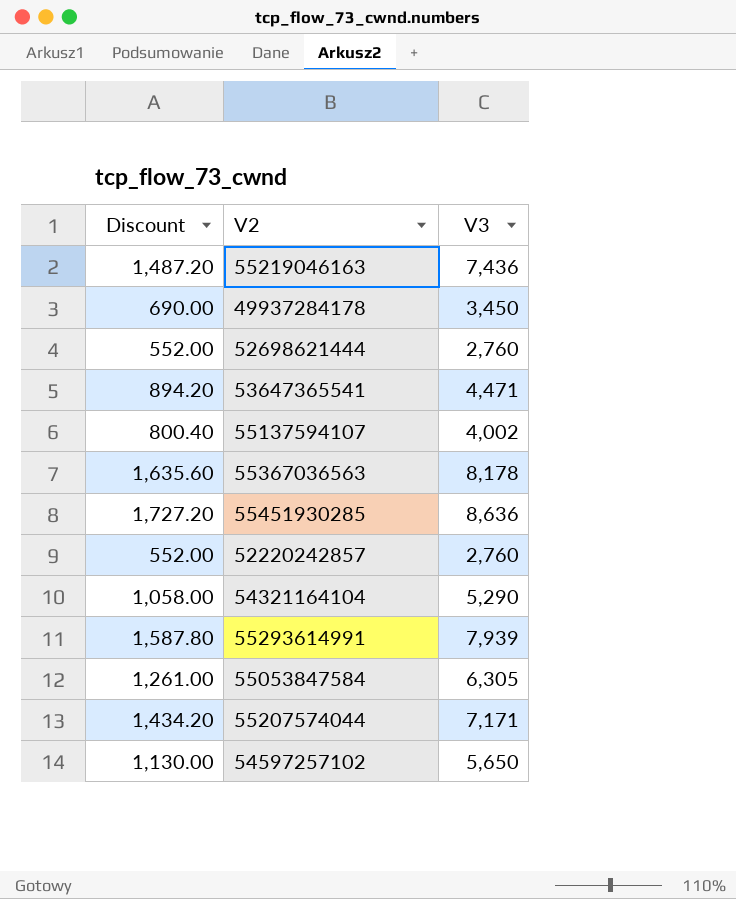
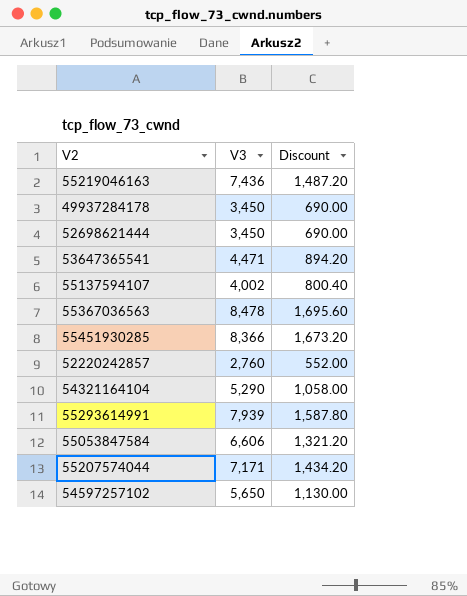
column Discount | position: 1 -> 3
52698621444 | V3: 2,760 -> 3,450
52698621444 | Discount: 552.00 -> 690.00
55367036563 | V3: 8,178 -> 8,478
55367036563 | Discount: 1,635.60 -> 1,695.60
55451930285 | V3: 8,636 -> 8,366
55451930285 | Discount: 1,727.20 -> 1,673.20
55053847584 | V3: 6,305 -> 6,606
55053847584 | Discount: 1,261.00 -> 1,321.20

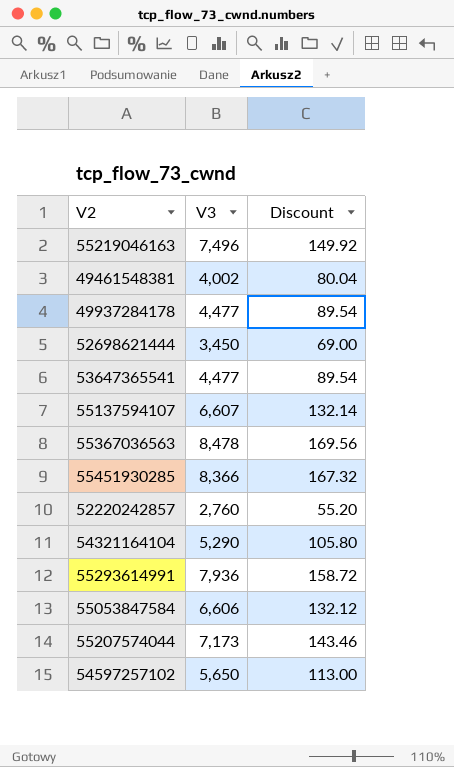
column Discount | formula: [V3] * 0.2 -> [V3] * 0.02
55219046163 | V3: 7,436 -> 7,496
row 49461548381: none -> 4,002 | 80.04
49937284178 | V3: 3,450 -> 4,477
53647365541 | V3: 4,471 -> 4,477
55137594107 | V3: 4,002 -> 6,607
55293614991 | V3: 7,939 -> 7,936
55207574044 | V3: 7,171 -> 7,173

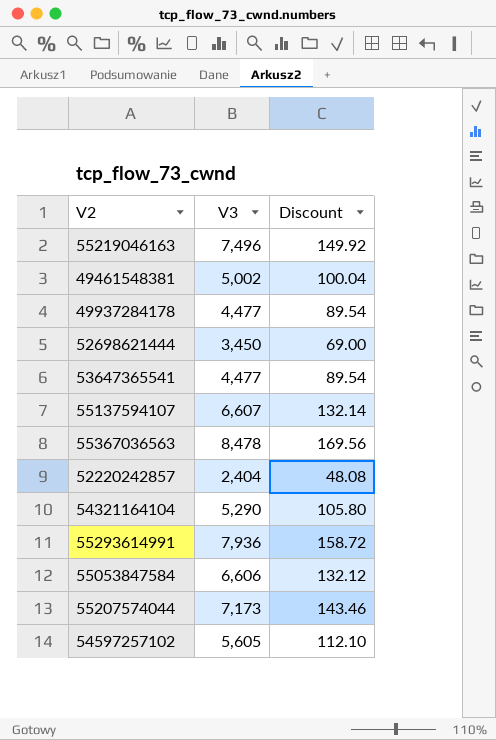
row 55451930285: 8,366 | 167.32 -> none
49461548381 | V3: 4,002 -> 5,002
49461548381 | Discount: 80.04 -> 100.04
52220242857 | V3: 2,760 -> 2,404
52220242857 | Discount: 55.20 -> 48.08
54597257102 | V3: 5,650 -> 5,605
54597257102 | Discount: 113.00 -> 112.10

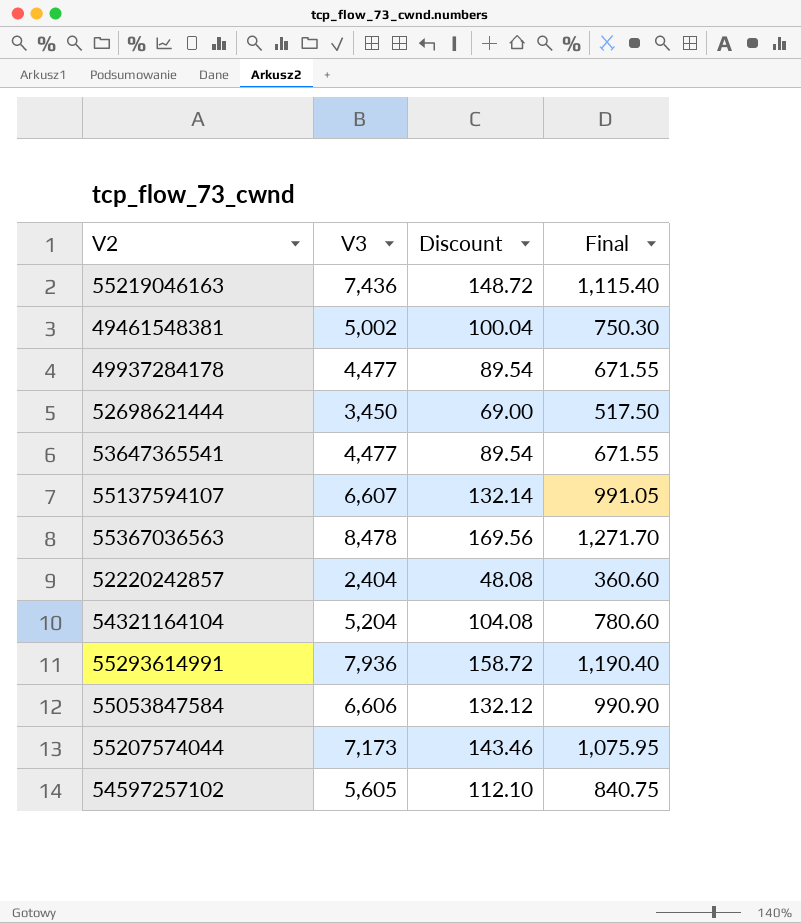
column Final | formula: none -> [V3] * 0.15
55219046163 | V3: 7,496 -> 7,436
55219046163 | Discount: 149.92 -> 148.72
54321164104 | V3: 5,290 -> 5,204
54321164104 | Discount: 105.80 -> 104.08

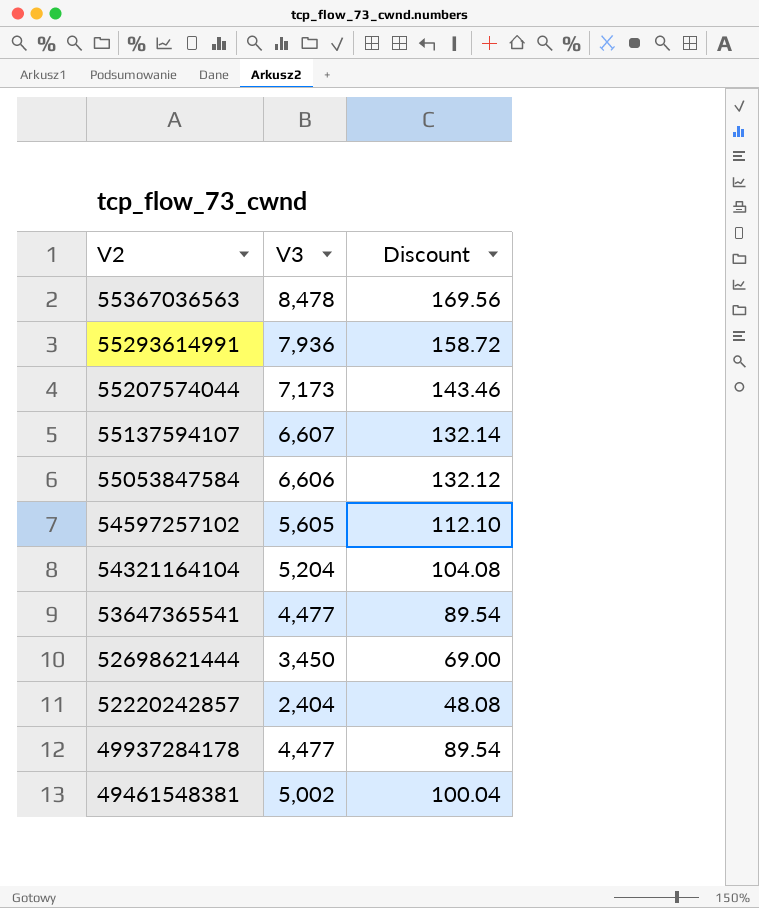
row order: none -> V2 descending
column Final | formula: [V3] * 0.15 -> none
row 55219046163: 7,436 | 148.72 | 1,115.40 -> none

